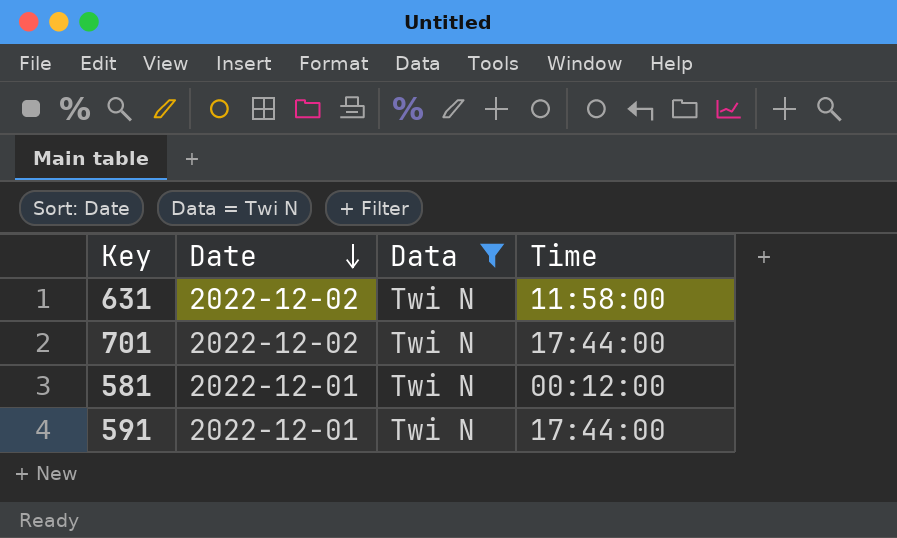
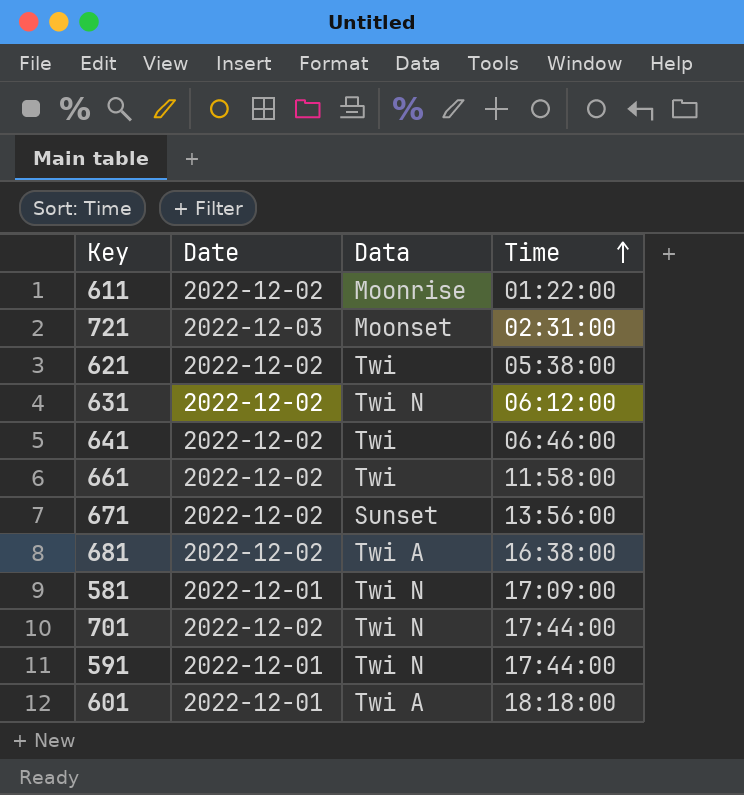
filter: Data = Twi N -> none
row order: Date descending -> Time ascending
631 | Time: 11:58:00 -> 06:12:00
581 | Time: 00:12:00 -> 17:09:00

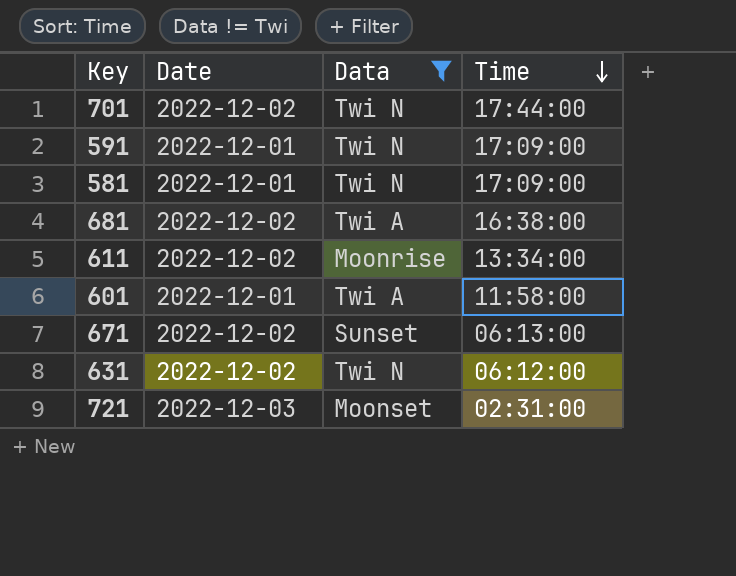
filter: none -> Data != Twi
row order: Time ascending -> Time descending
591 | Time: 17:44:00 -> 17:09:00
611 | Time: 01:22:00 -> 13:34:00
601 | Time: 18:18:00 -> 11:58:00
671 | Time: 13:56:00 -> 06:13:00

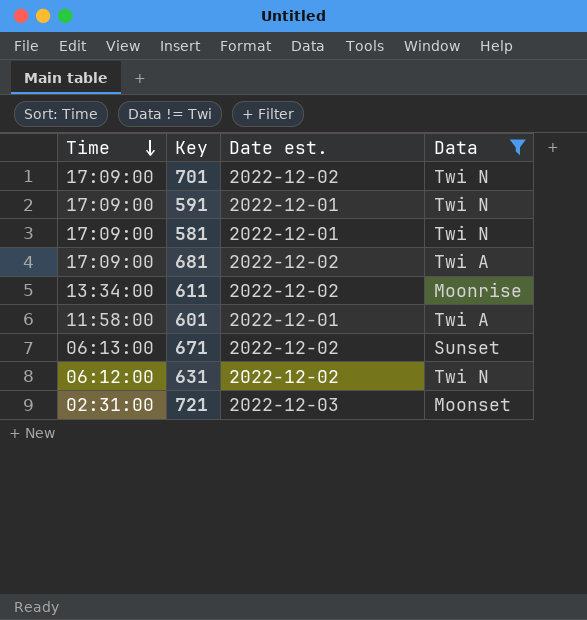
column Time | position: 4 -> 1
column name: Date -> Date est.
701 | Time: 17:44:00 -> 17:09:00
681 | Time: 16:38:00 -> 17:09:00

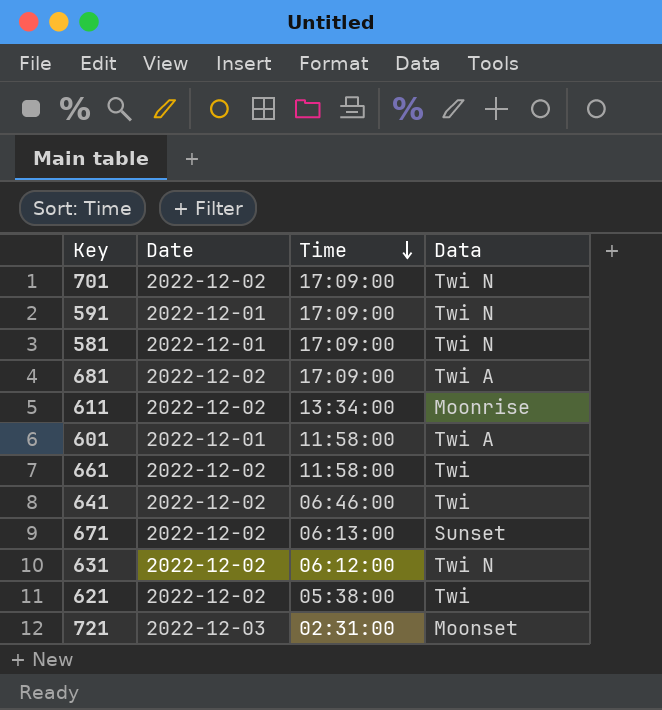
filter: Data != Twi -> none
column name: Date est. -> Date
column Time | position: 1 -> 3

